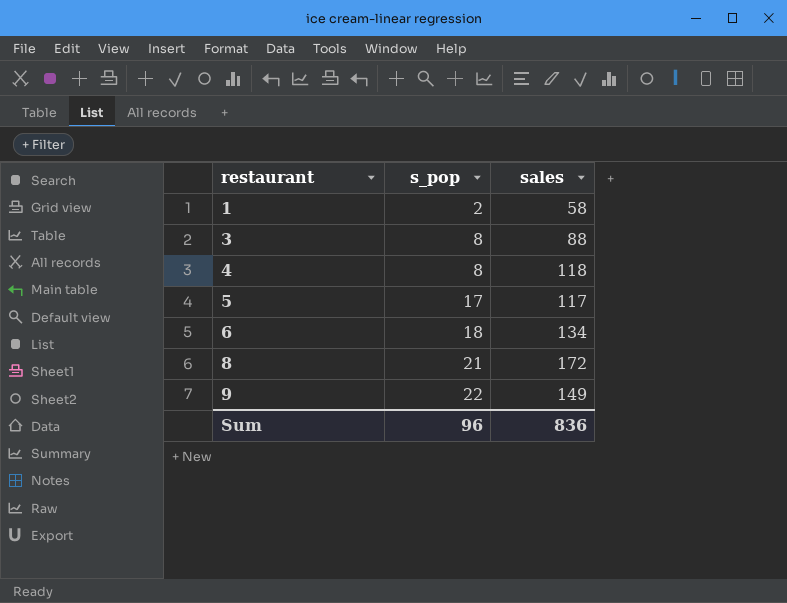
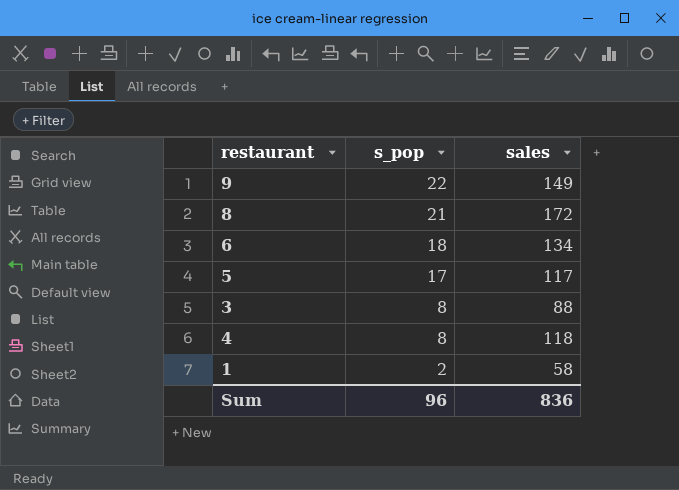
row order: restaurant ascending -> s_pop descending

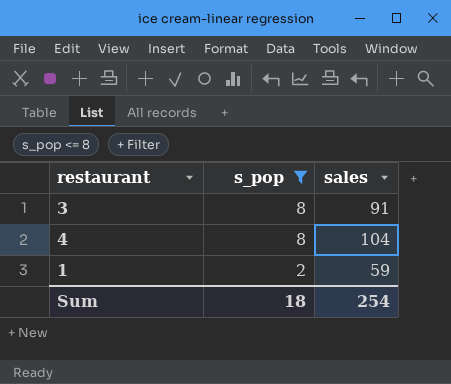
filter: none -> s_pop <= 8
3 | sales: 88 -> 91
4 | sales: 118 -> 104
1 | sales: 58 -> 59
Sum | s_pop: 96 -> 18
Sum | sales: 836 -> 254

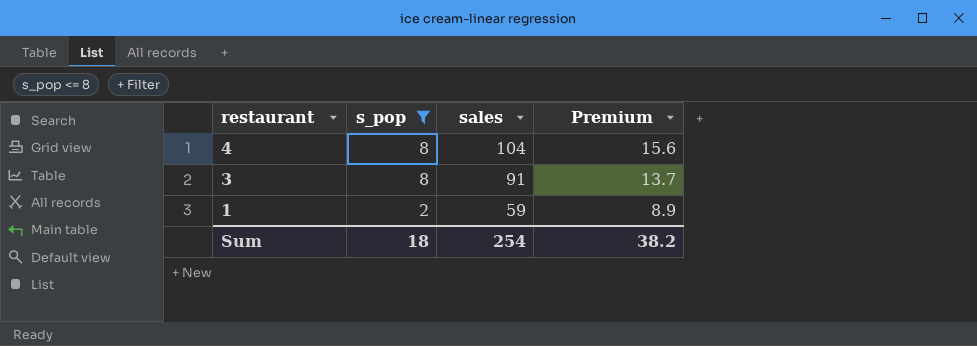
row order: s_pop descending -> restaurant descending
column Premium | formula: none -> [sales] * 0.15

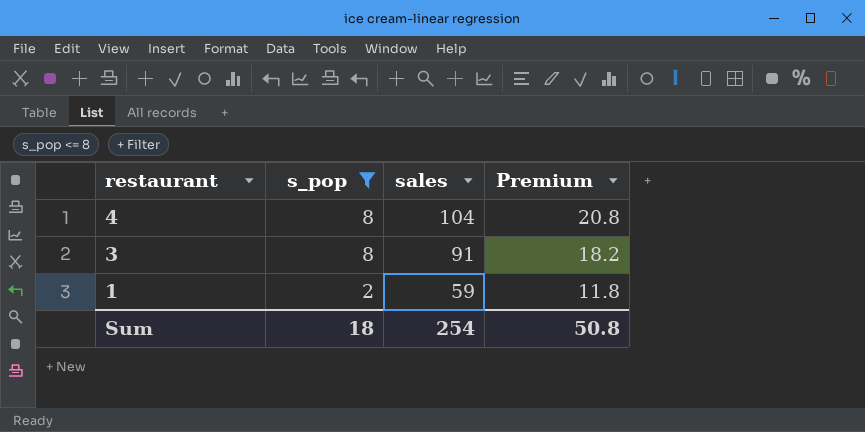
column Premium | formula: [sales] * 0.15 -> [sales] * 0.2
Sum | Premium: 38.2 -> 50.8

